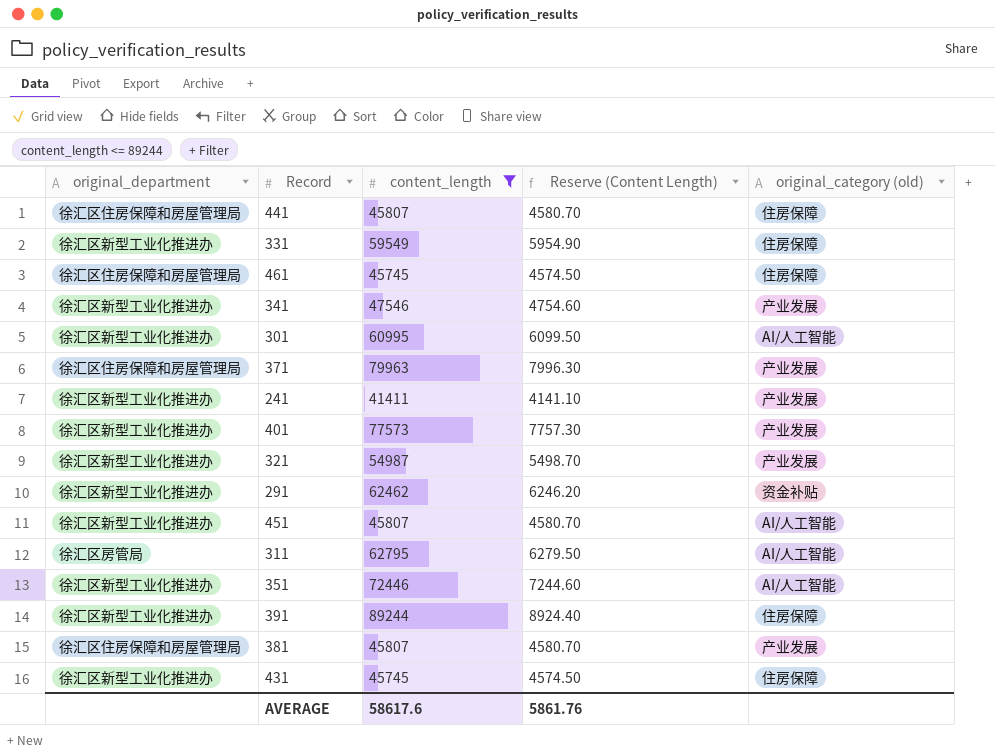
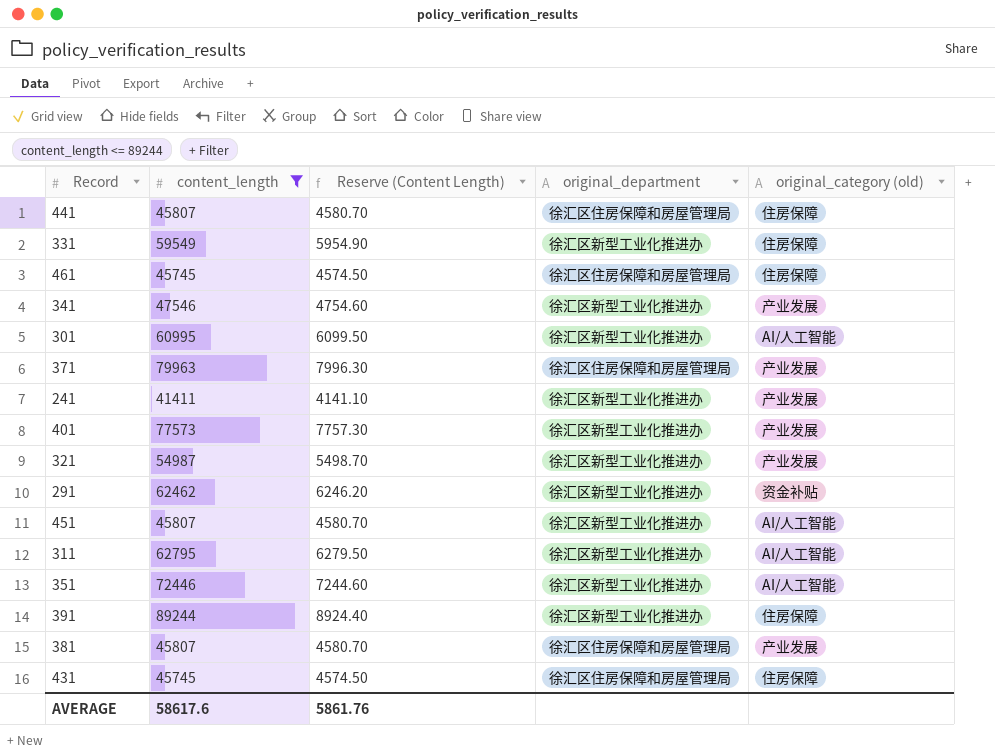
column original_department | position: 1 -> 4
311 | original_department: 徐汇区房管局 -> 徐汇区新型工业化推进办
431 | original_department: 徐汇区新型工业化推进办 -> 徐汇区住房保障和房屋管理局

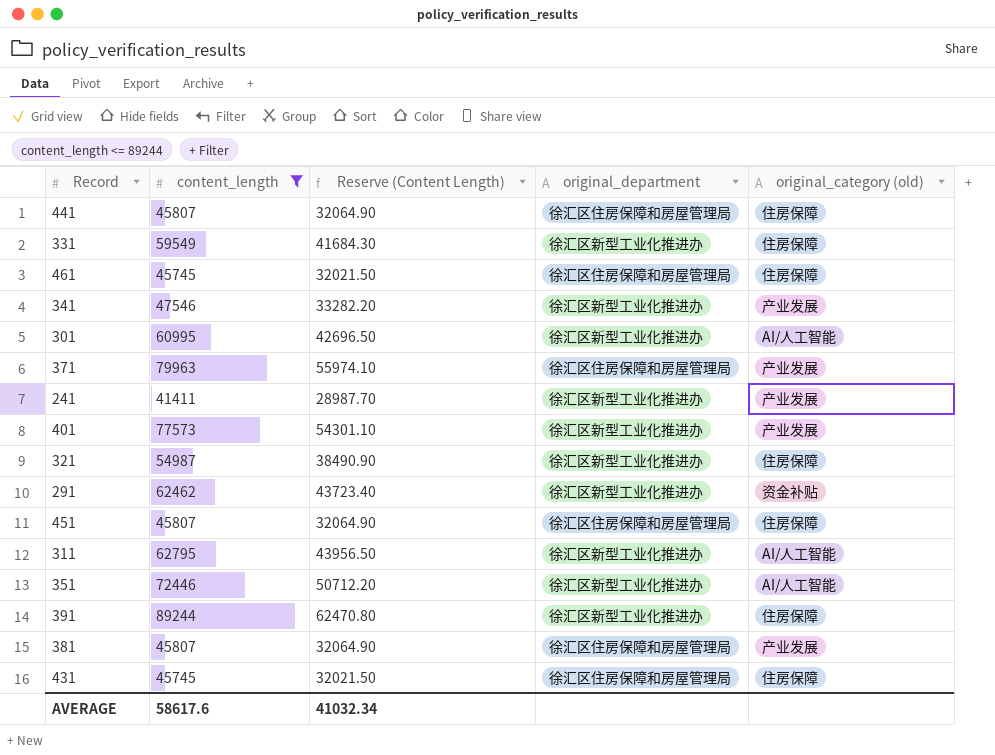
column Reserve (Content Length) | formula: [content_length] * 0.1 -> [content_length] * 0.7
321 | original_category (old): 产业发展 -> 住房保障
451 | original_department: 徐汇区新型工业化推进办 -> 徐汇区住房保障和房屋管理局
451 | original_category (old): AI/人工智能 -> 住房保障
AVERAGE | Reserve (Content Length): 5861.76 -> 41032.34

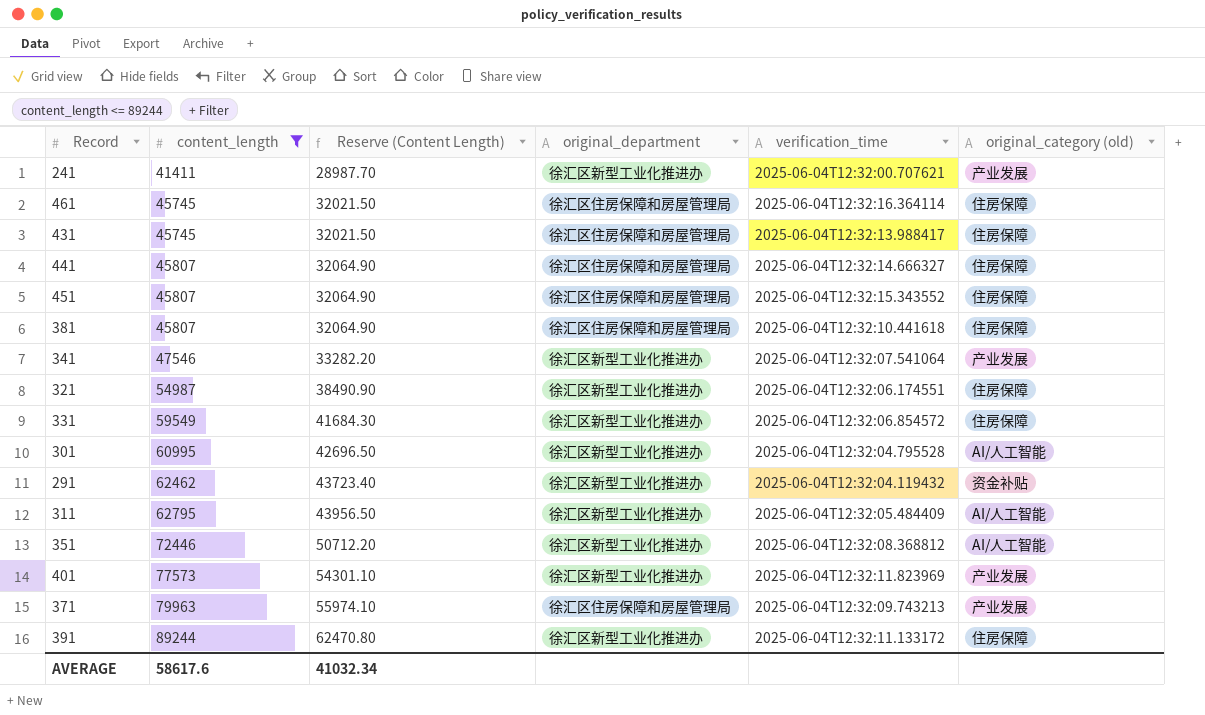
row order: none -> content_length ascending
column verification_time | position: none -> 5
381 | original_category (old): 产业发展 -> 住房保障

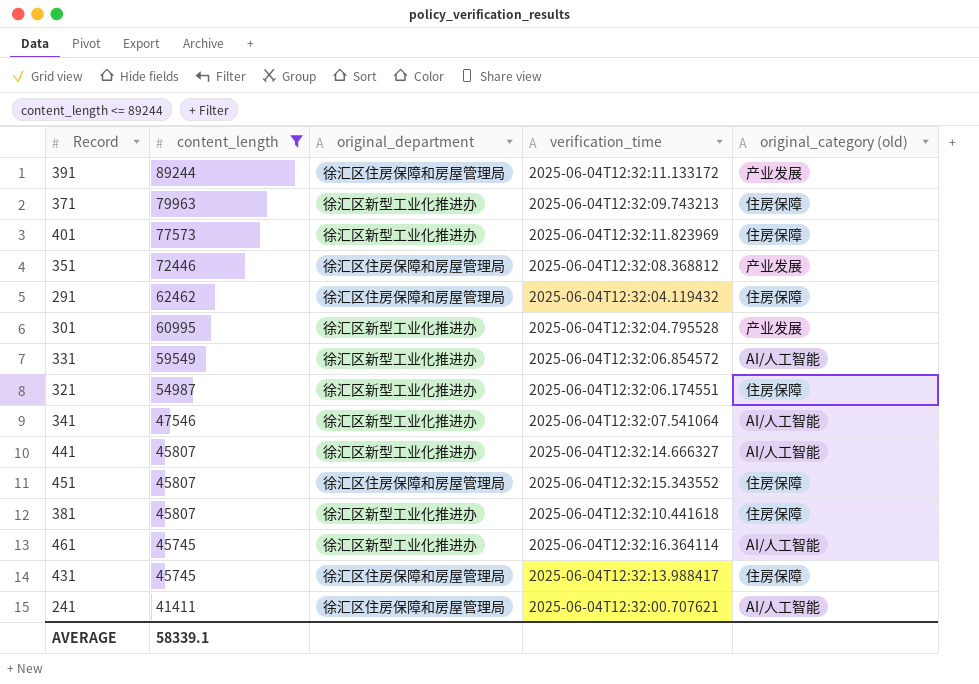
row order: content_length ascending -> content_length descending
column Reserve (Content Length) | formula: [content_length] * 0.7 -> none
row 311: 62795 | 43956.50 | 徐汇区新型工业化推进办 | 2025-06-04T12:32:05.484409 | AI/人工智能 -> none
391 | original_department: 徐汇区新型工业化推进办 -> 徐汇区住房保障和房屋管理局
391 | original_category (old): 住房保障 -> 产业发展
371 | original_department: 徐汇区住房保障和房屋管理局 -> 徐汇区新型工业化推进办
371 | original_category (old): 产业发展 -> 住房保障
401 | original_category (old): 产业发展 -> 住房保障
351 | original_department: 徐汇区新型工业化推进办 -> 徐汇区住房保障和房屋管理局
351 | original_category (old): AI/人工智能 -> 产业发展
291 | original_department: 徐汇区新型工业化推进办 -> 徐汇区住房保障和房屋管理局
291 | original_category (old): 资金补贴 -> 住房保障
301 | original_category (old): AI/人工智能 -> 产业发展
331 | original_category (old): 住房保障 -> AI/人工智能
341 | original_category (old): 产业发展 -> AI/人工智能
441 | original_department: 徐汇区住房保障和房屋管理局 -> 徐汇区新型工业化推进办
441 | original_category (old): 住房保障 -> AI/人工智能
381 | original_department: 徐汇区住房保障和房屋管理局 -> 徐汇区新型工业化推进办
461 | original_department: 徐汇区住房保障和房屋管理局 -> 徐汇区新型工业化推进办
461 | original_category (old): 住房保障 -> AI/人工智能
241 | original_department: 徐汇区新型工业化推进办 -> 徐汇区住房保障和房屋管理局
241 | original_category (old): 产业发展 -> AI/人工智能
AVERAGE | content_length: 58617.6 -> 58339.1

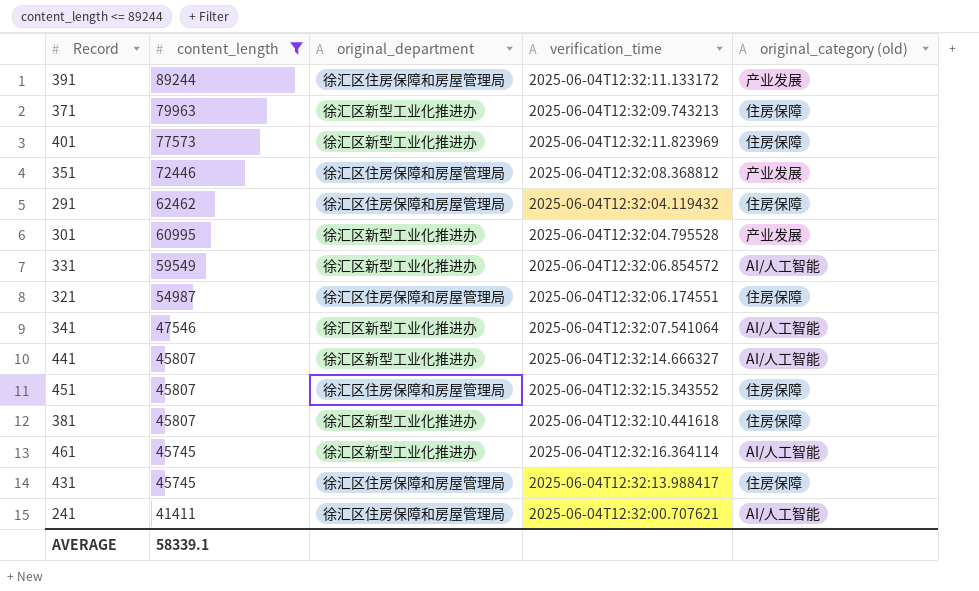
321 | original_department: 徐汇区新型工业化推进办 -> 徐汇区住房保障和房屋管理局

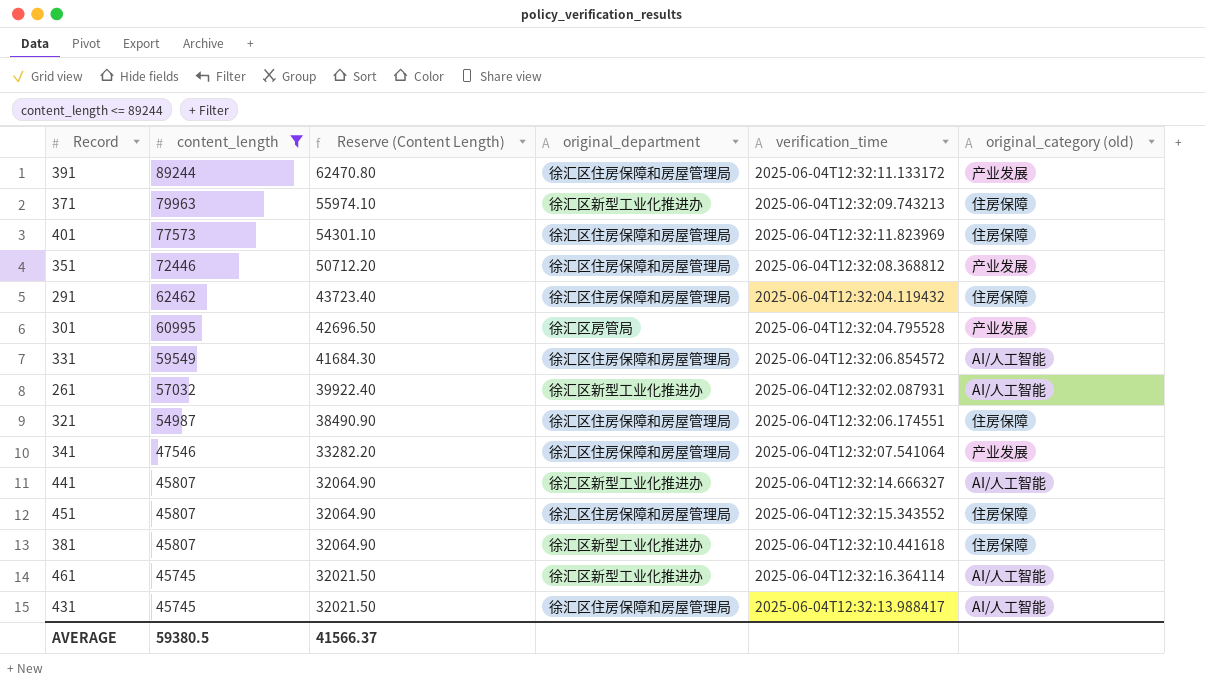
column Reserve (Content Length) | formula: none -> [content_length] * 0.7
row 241: 41411 | 徐汇区住房保障和房屋管理局 | 2025-06-04T12:32:00.707621 | AI/人工智能 -> none
401 | original_department: 徐汇区新型工业化推进办 -> 徐汇区住房保障和房屋管理局
301 | original_department: 徐汇区新型工业化推进办 -> 徐汇区房管局
331 | original_department: 徐汇区新型工业化推进办 -> 徐汇区住房保障和房屋管理局
row 261: none -> 57032 | 39922.40 | 徐汇区新型工业化推进办 | 2025-06-04T12:32:02.087931 | AI/人工智能
341 | original_department: 徐汇区新型工业化推进办 -> 徐汇区住房保障和房屋管理局
341 | original_category (old): AI/人工智能 -> 产业发展
431 | original_category (old): 住房保障 -> AI/人工智能
AVERAGE | content_length: 58339.1 -> 59380.5

